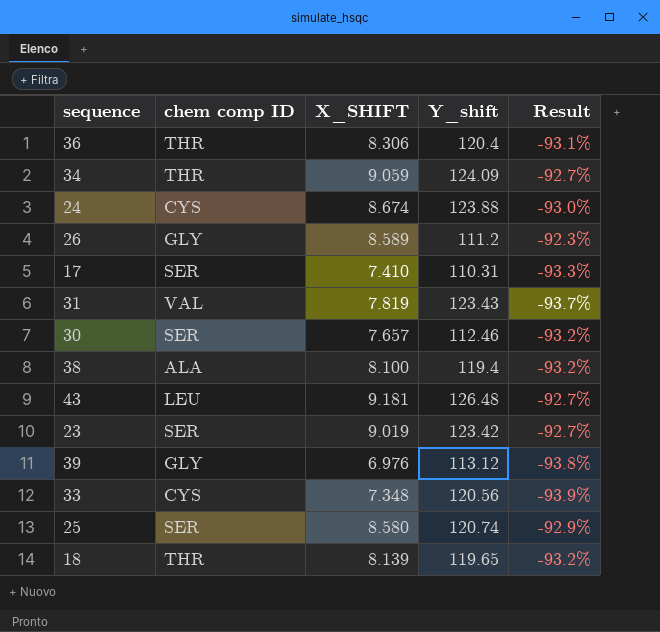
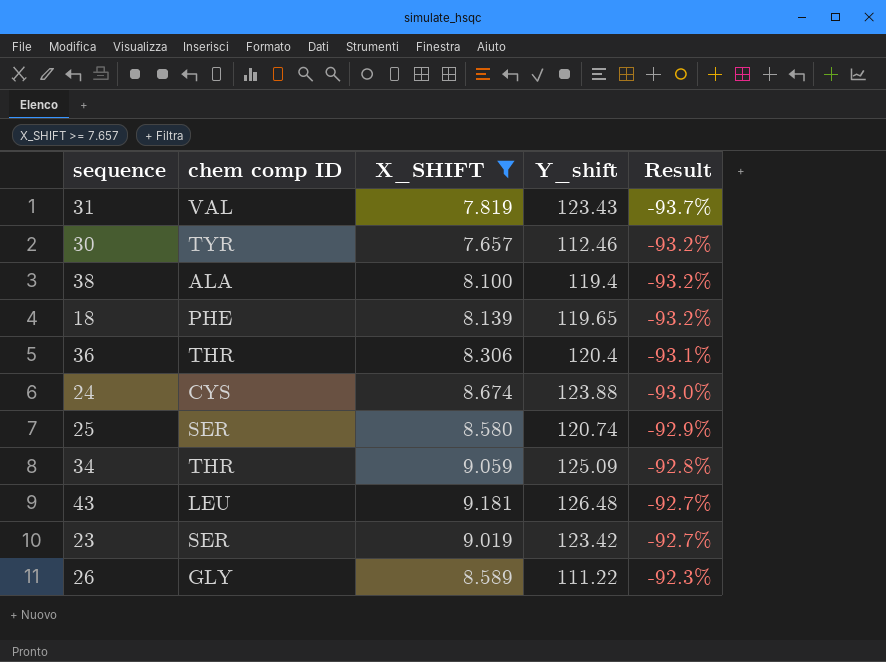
filter: none -> X_SHIFT >= 7.657
row order: none -> Result ascending
30 | chem comp ID: SER -> TYR
18 | chem comp ID: THR -> PHE
34 | Y_shift: 124.09 -> 125.09
34 | Result: -92.7% -> -92.8%
26 | Y_shift: 111.2 -> 111.22

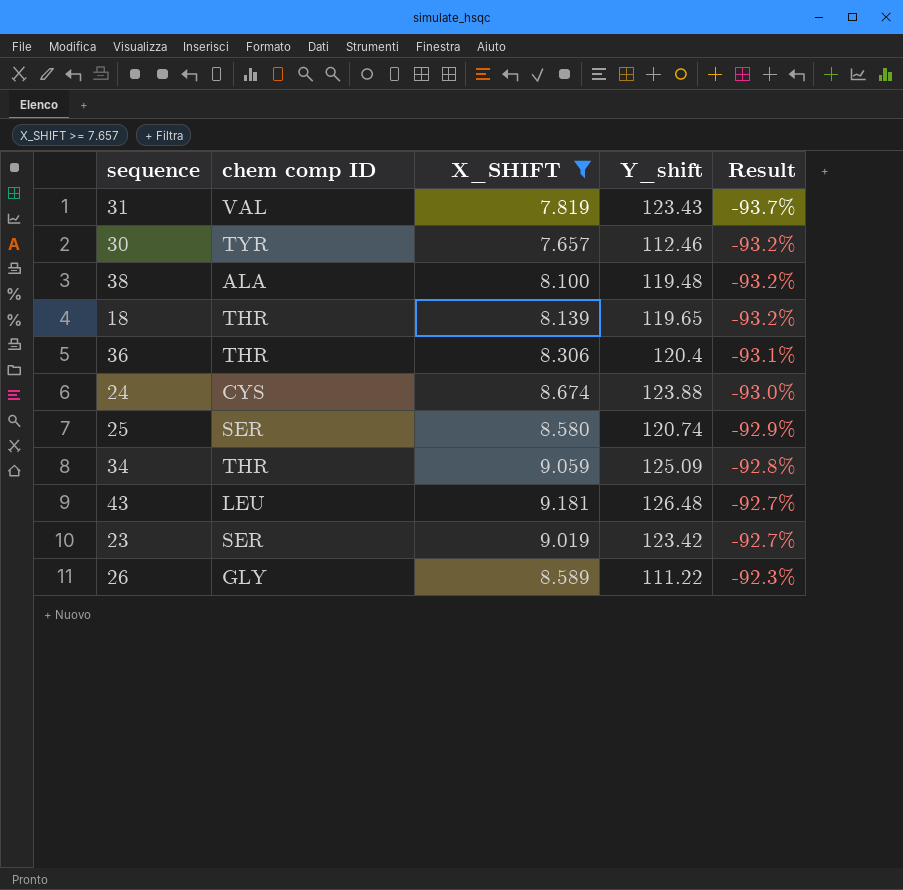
38 | Y_shift: 119.4 -> 119.48
18 | chem comp ID: PHE -> THR

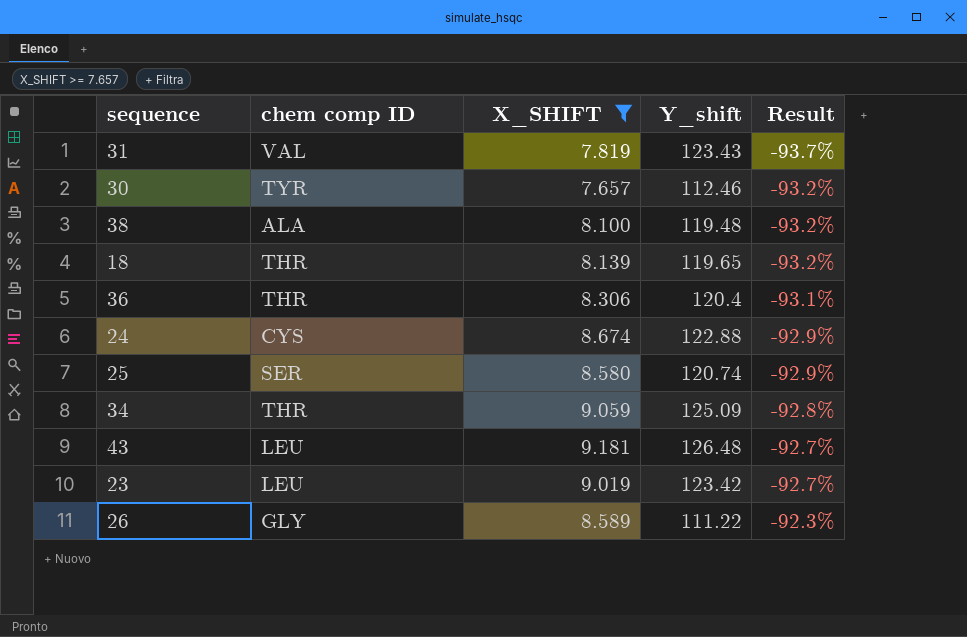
24 | Y_shift: 123.88 -> 122.88
24 | Result: -93.0% -> -92.9%
23 | chem comp ID: SER -> LEU

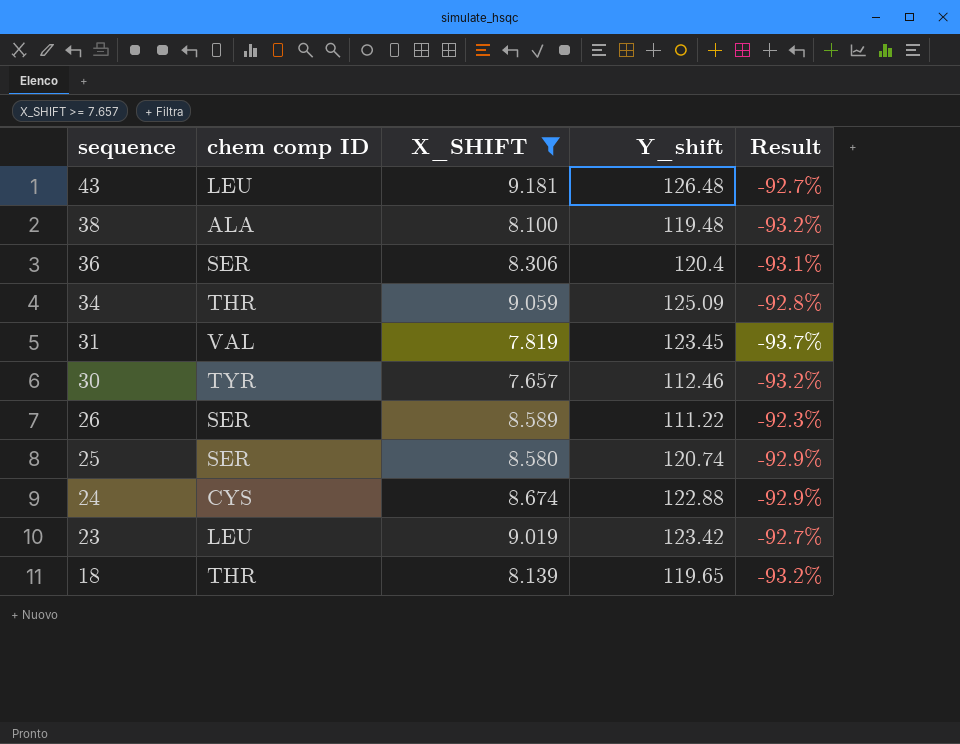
row order: Result ascending -> sequence descending
36 | chem comp ID: THR -> SER
31 | Y_shift: 123.43 -> 123.45
26 | chem comp ID: GLY -> SER

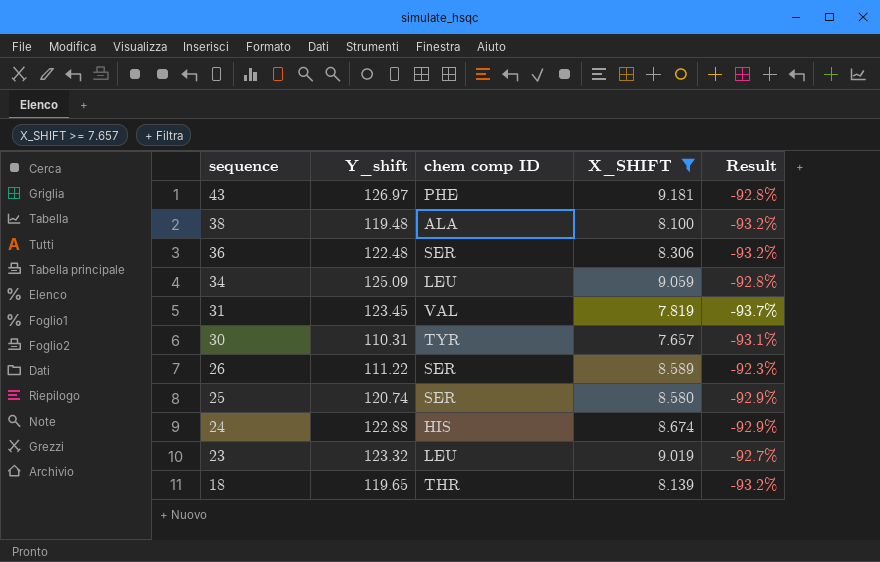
column Y_shift | position: 4 -> 2
43 | Y_shift: 126.48 -> 126.97
43 | chem comp ID: LEU -> PHE
43 | Result: -92.7% -> -92.8%
36 | Y_shift: 120.4 -> 122.48
36 | Result: -93.1% -> -93.2%
34 | chem comp ID: THR -> LEU
30 | Y_shift: 112.46 -> 110.31
30 | Result: -93.2% -> -93.1%
24 | chem comp ID: CYS -> HIS
23 | Y_shift: 123.42 -> 123.32

